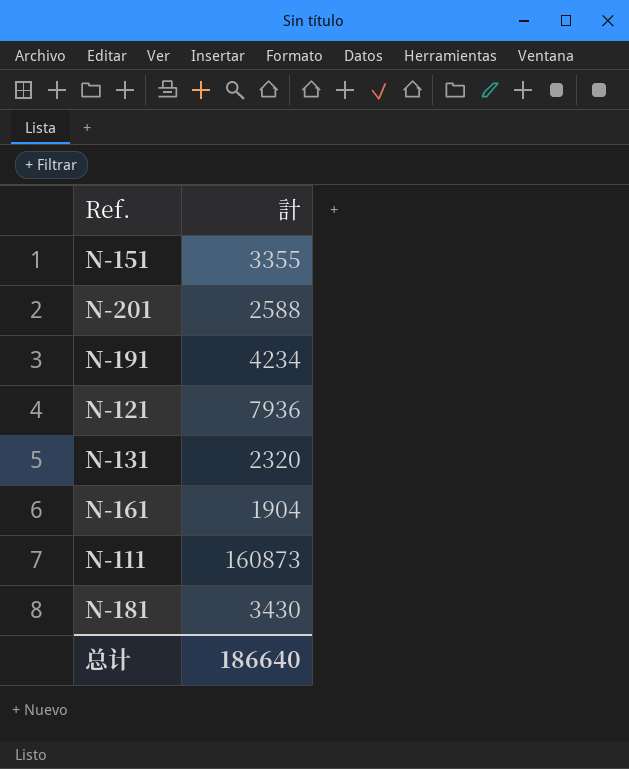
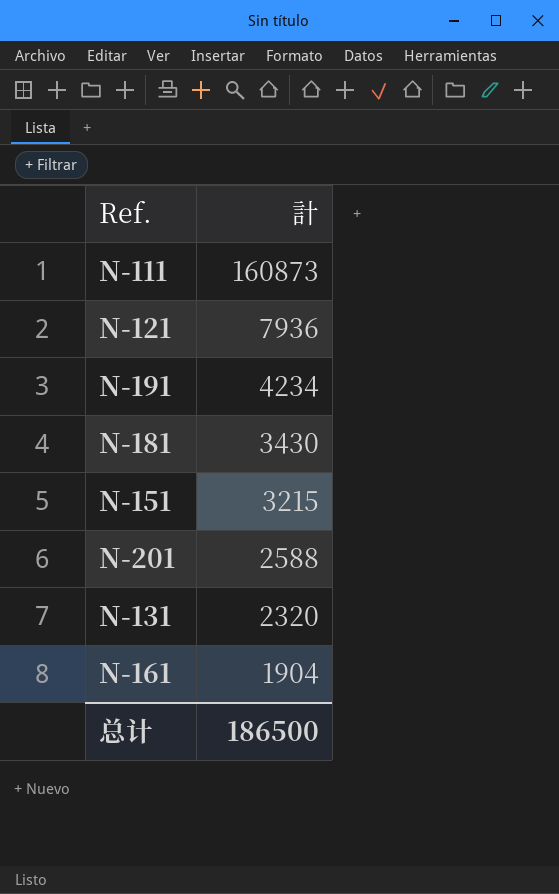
row order: none -> 計 descending
N-151 | 計: 3355 -> 3215
总计 | 計: 186640 -> 186500

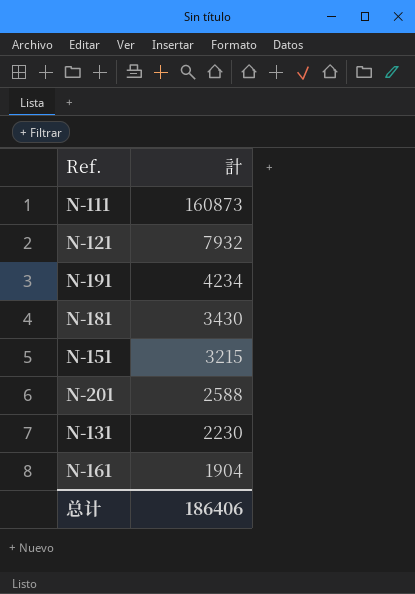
N-121 | 計: 7936 -> 7932
N-131 | 計: 2320 -> 2230
总计 | 計: 186500 -> 186406

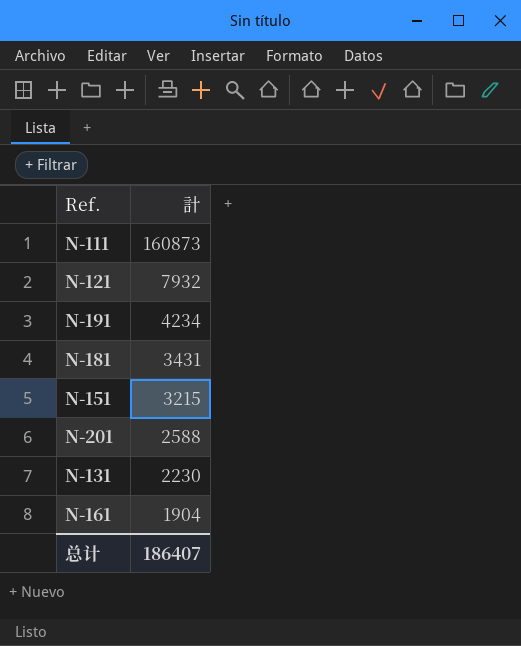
N-181 | 計: 3430 -> 3431
总计 | 計: 186406 -> 186407

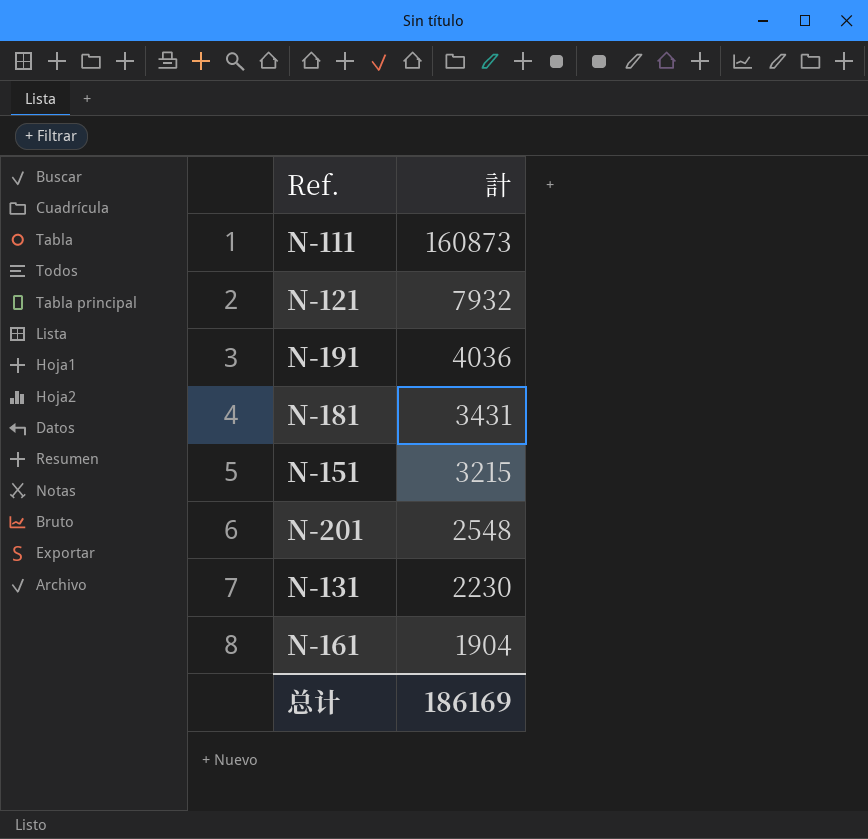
N-191 | 計: 4234 -> 4036
N-201 | 計: 2588 -> 2548
总计 | 計: 186407 -> 186169

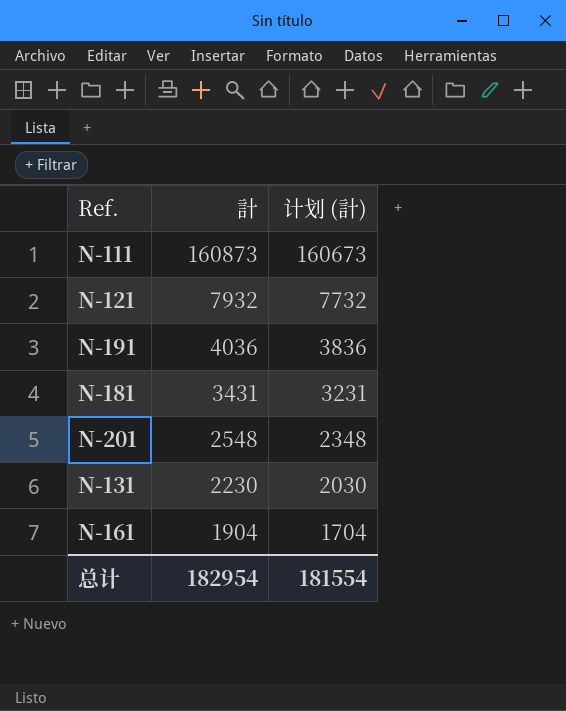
column 计划 (計) | formula: none -> [計] - 200
row N-151: 3215 -> none
总计 | 計: 186169 -> 182954

